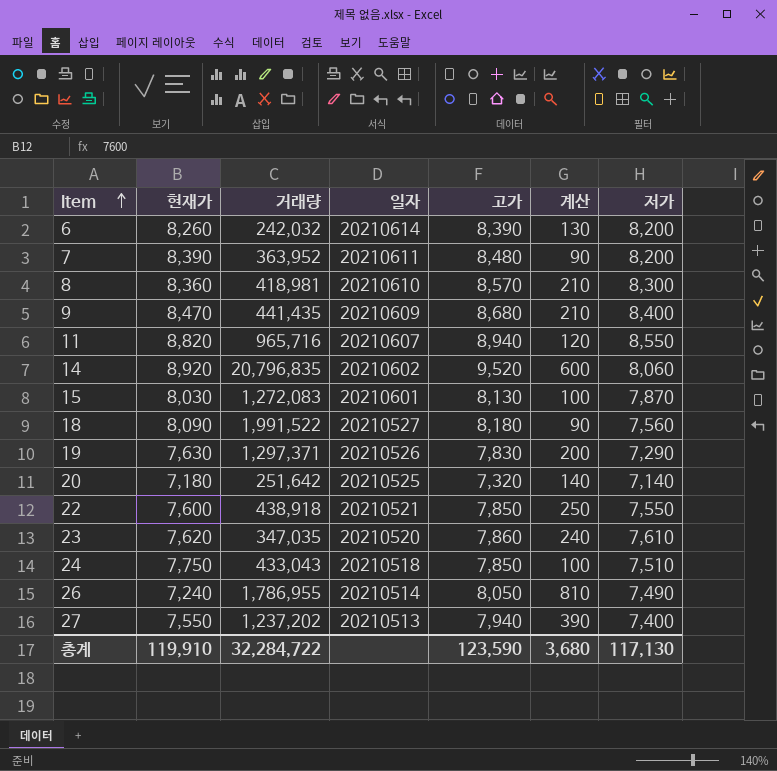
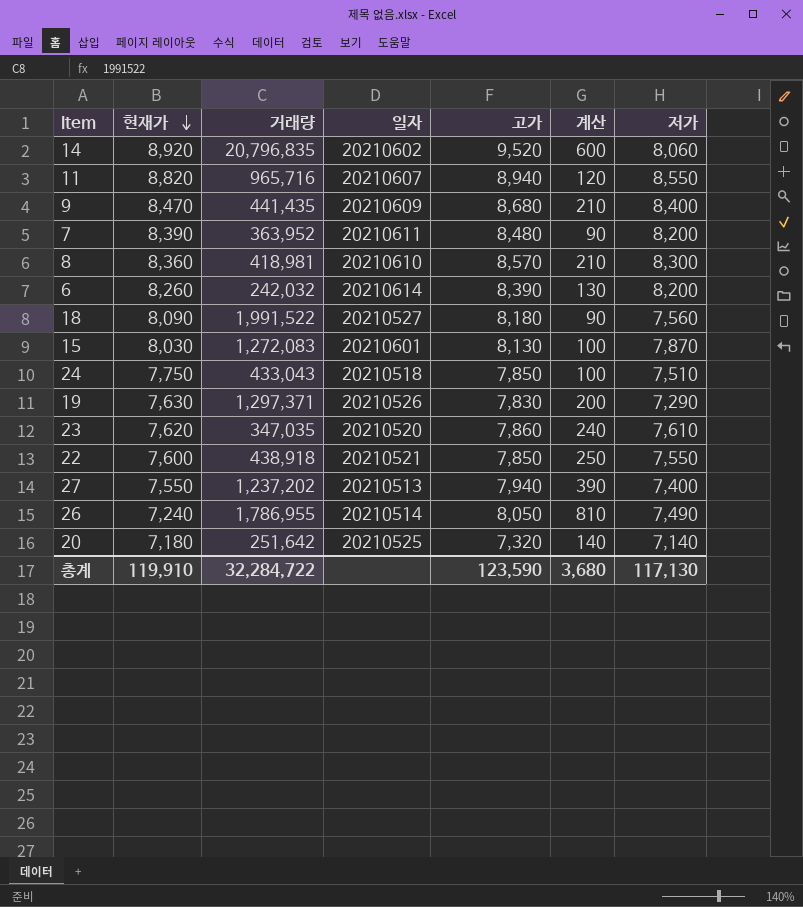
row order: Item ascending -> 현재가 descending

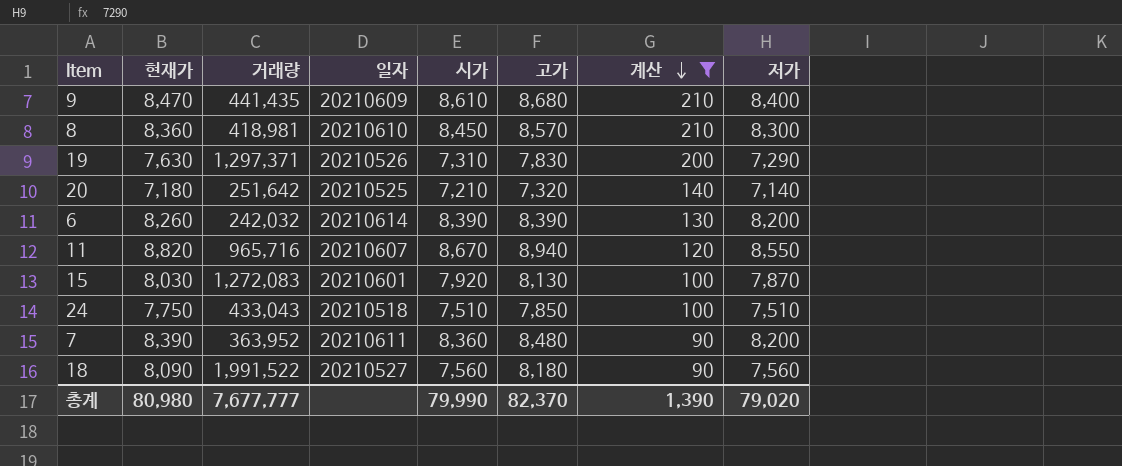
filter: none -> 계산 <= 210
row order: 현재가 descending -> 계산 descending
column 시가 | position: none -> 5
총계 | 현재가: 119,910 -> 80,980
총계 | 거래량: 32,284,722 -> 7,677,777
총계 | 고가: 123,590 -> 82,370
총계 | 계산: 3,680 -> 1,390
총계 | 저가: 117,130 -> 79,020

